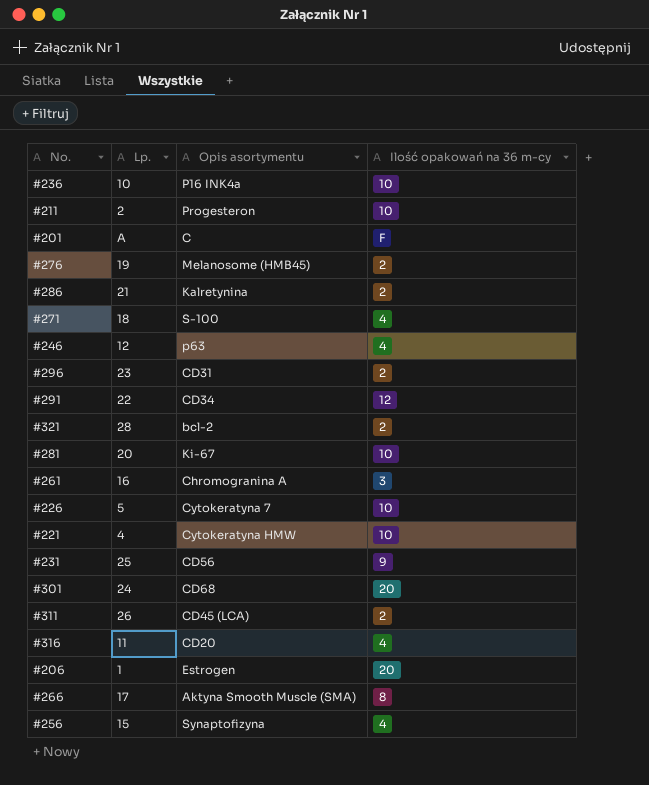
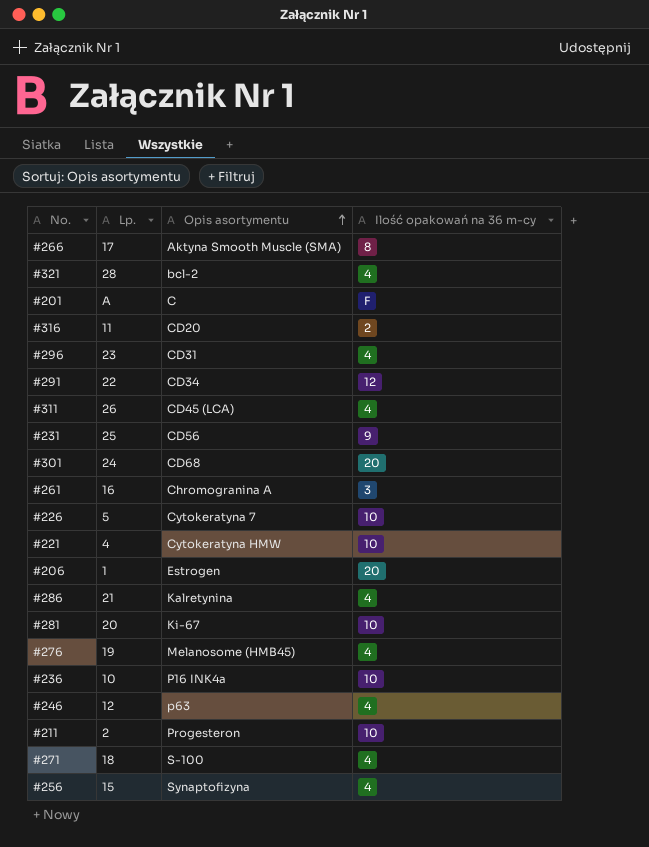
row order: none -> Opis asortymentu ascending
#321 | Ilość opakowań na 36 m-cy: 2 -> 4
#316 | Ilość opakowań na 36 m-cy: 4 -> 2
#296 | Ilość opakowań na 36 m-cy: 2 -> 4
#311 | Ilość opakowań na 36 m-cy: 2 -> 4
#286 | Ilość opakowań na 36 m-cy: 2 -> 4
#276 | Ilość opakowań na 36 m-cy: 2 -> 4

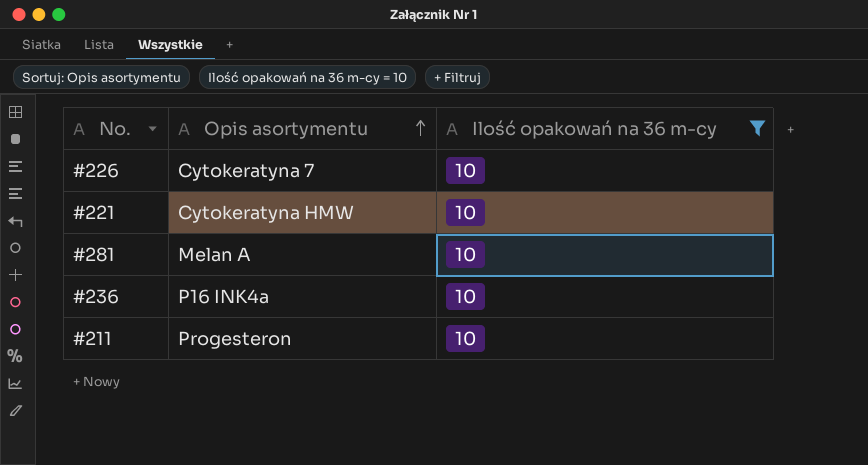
filter: none -> Ilość opakowań na 36 m-cy = 10
column Lp. | position: 2 -> none
#281 | Opis asortymentu: Ki-67 -> Melan A

